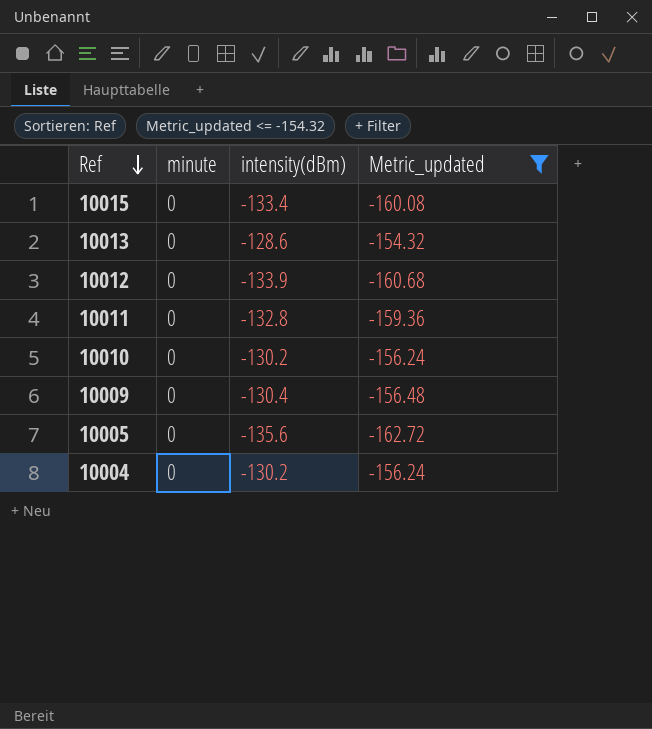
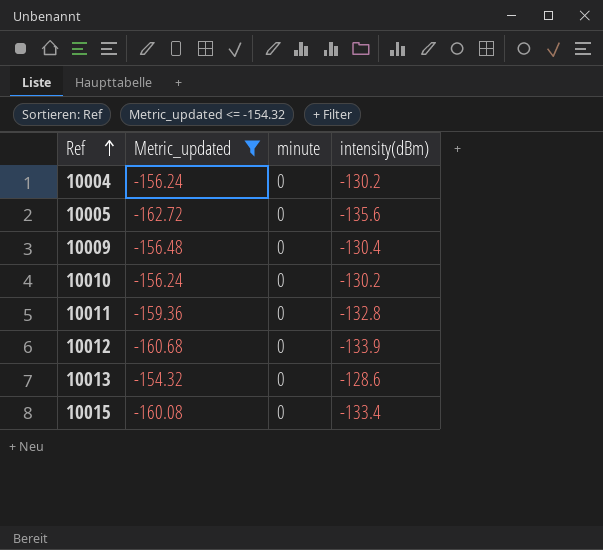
row order: Ref descending -> Ref ascending
column Metric_updated | position: 4 -> 2

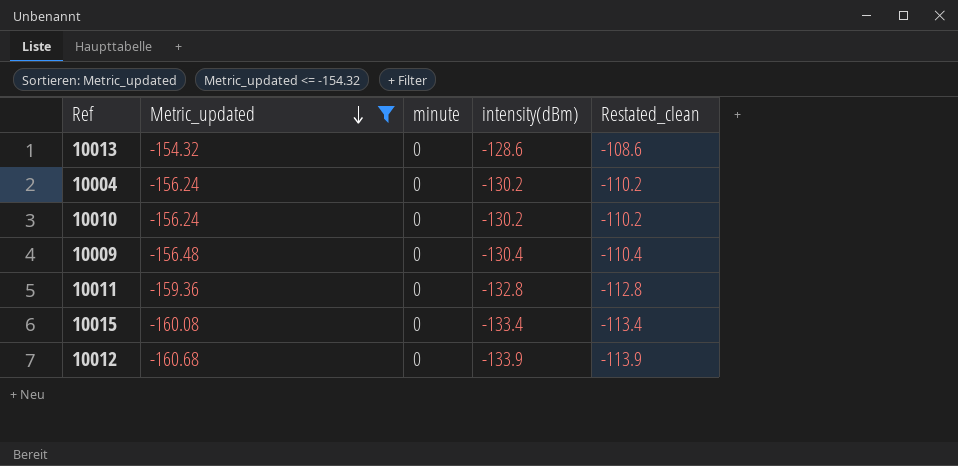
row order: Ref ascending -> Metric_updated descending
column Restated_clean | formula: none -> [intensity(dBm)] + 20
row 10005: -162.72 | 0 | -135.6 -> none

